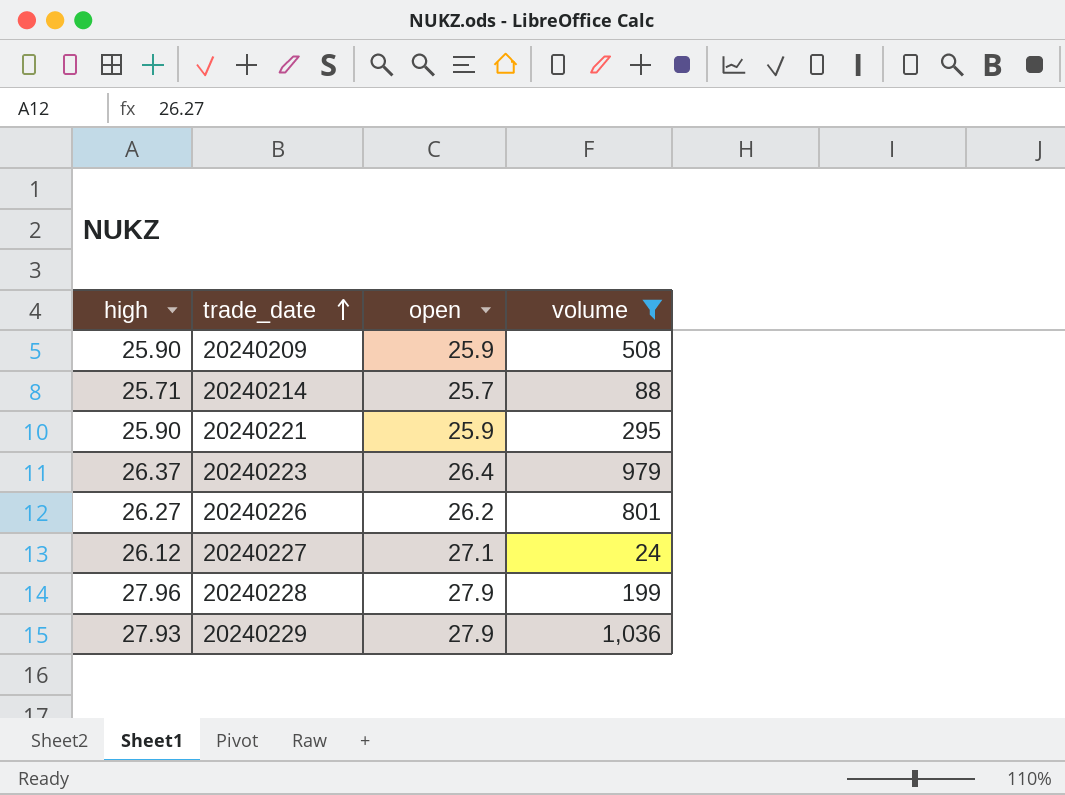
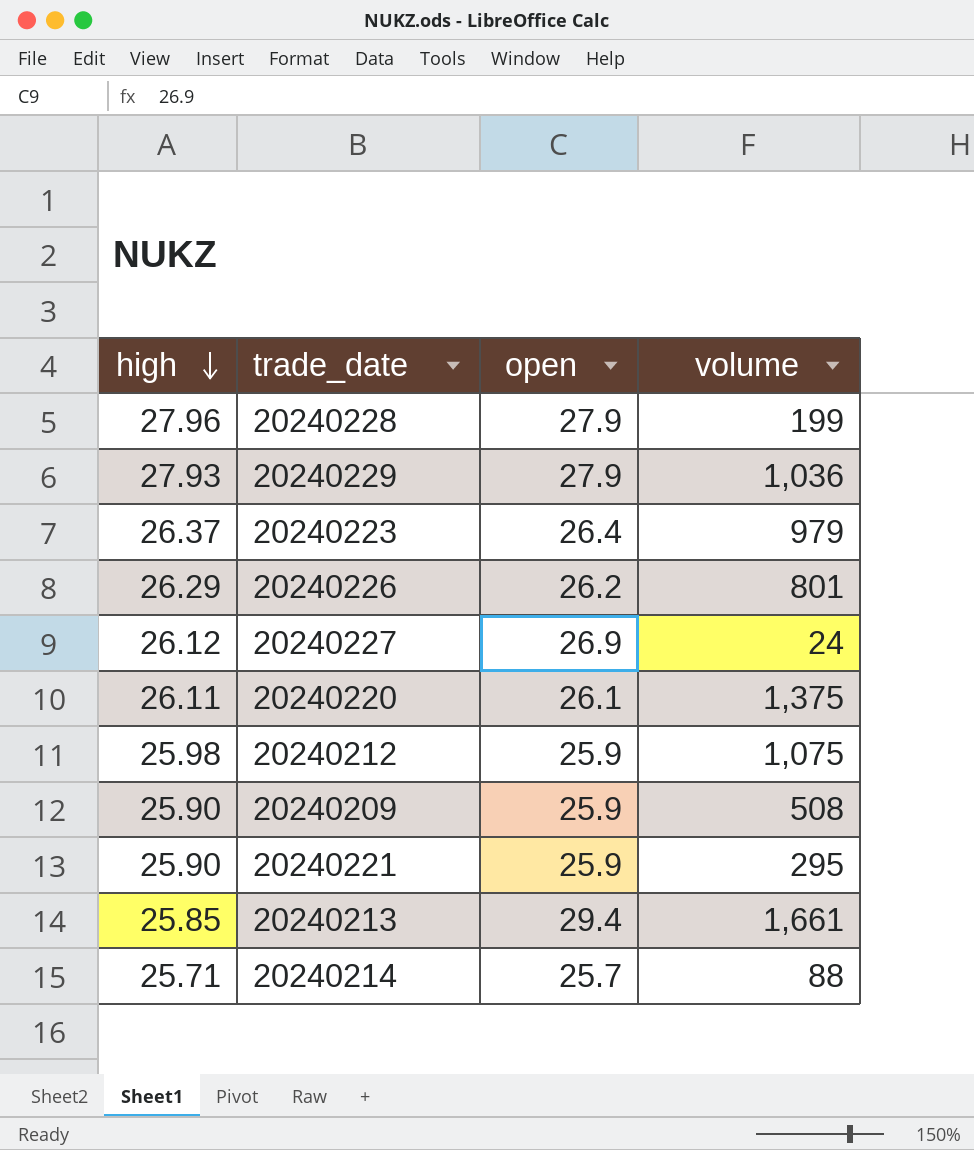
filter: volume <= 1,036 -> none
row order: trade_date ascending -> high descending
20240226 | high: 26.27 -> 26.29
20240227 | open: 27.1 -> 26.9

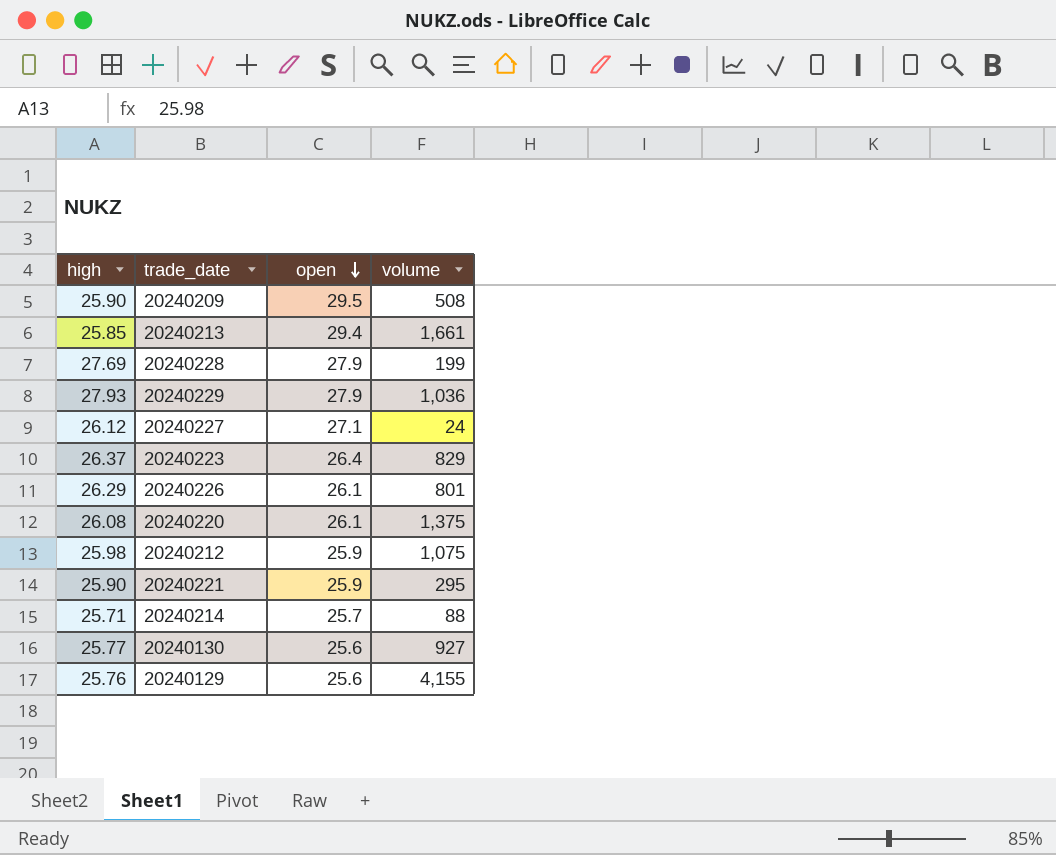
row order: high descending -> open descending
20240209 | open: 25.9 -> 29.5
20240228 | high: 27.96 -> 27.69
20240227 | open: 26.9 -> 27.1
20240223 | volume: 979 -> 829
20240226 | open: 26.2 -> 26.1
20240220 | high: 26.11 -> 26.08
row 20240130: none -> 25.77 | 25.6 | 927
row 20240129: none -> 25.76 | 25.6 | 4,155

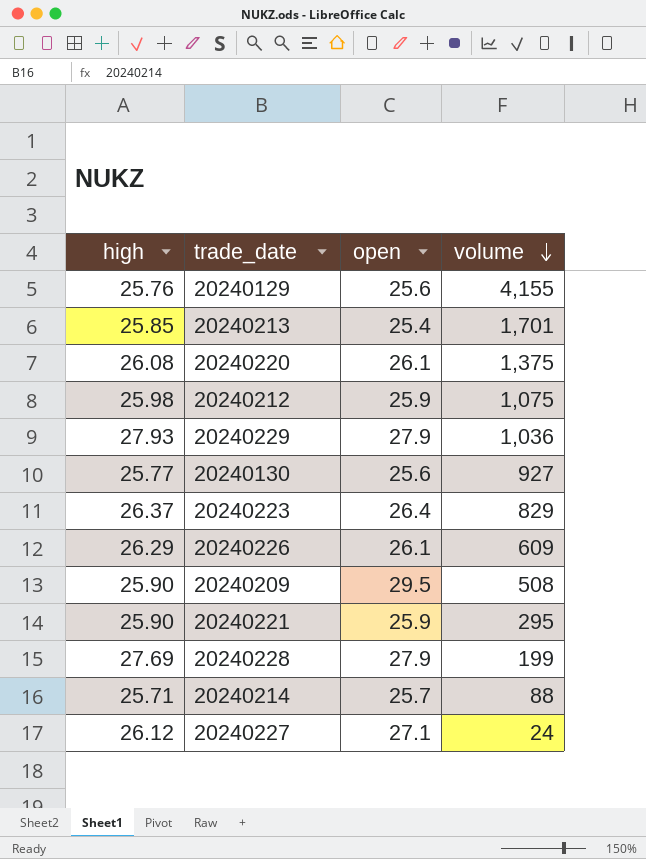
row order: open descending -> volume descending
20240213 | open: 29.4 -> 25.4
20240213 | volume: 1,661 -> 1,701
20240226 | volume: 801 -> 609

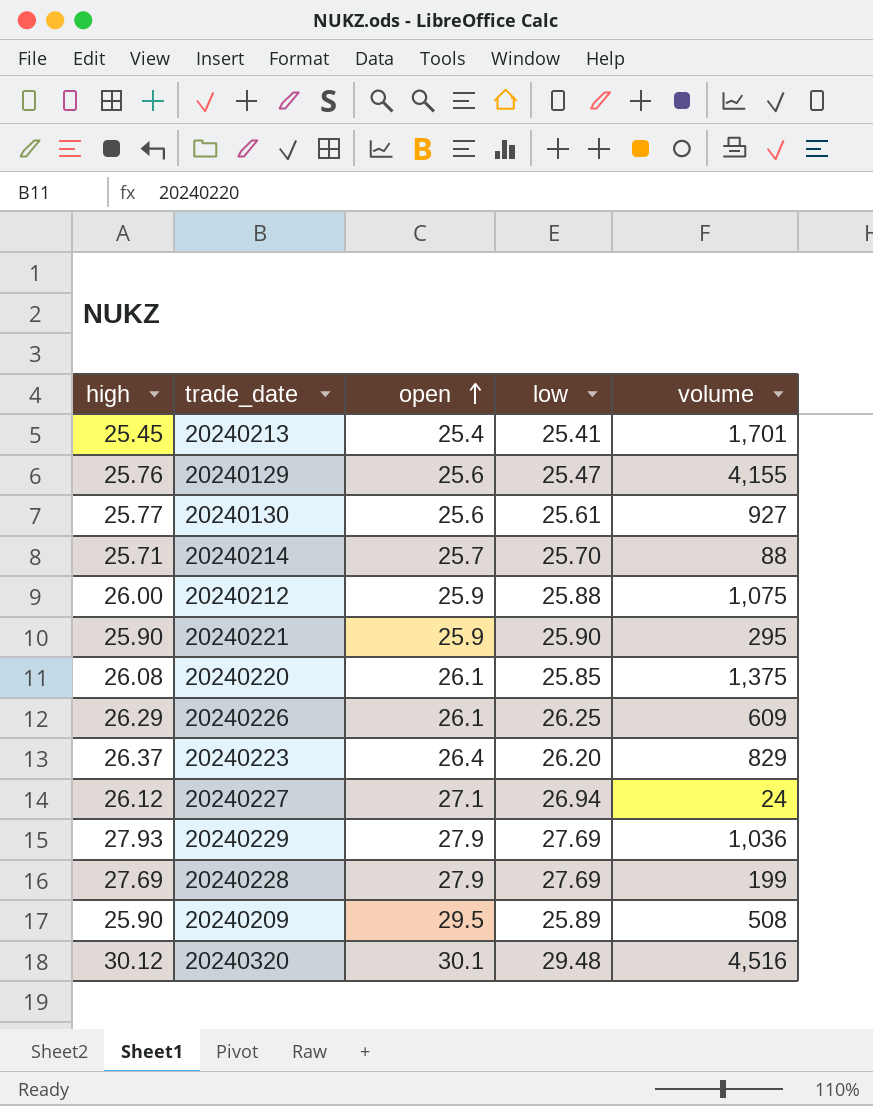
row order: volume descending -> open ascending
column low | position: none -> 4
20240213 | high: 25.85 -> 25.45
20240212 | high: 25.98 -> 26.00
row 20240320: none -> 30.12 | 30.1 | 29.48 | 4,516

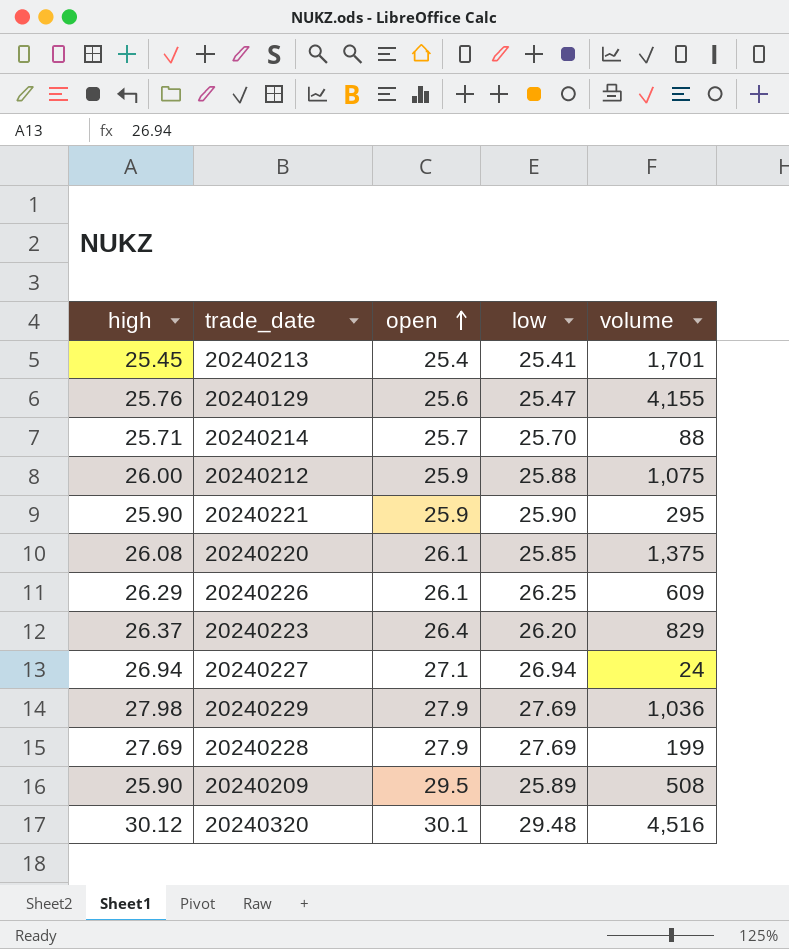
row 20240130: 25.77 | 25.6 | 25.61 | 927 -> none
20240227 | high: 26.12 -> 26.94
20240229 | high: 27.93 -> 27.98

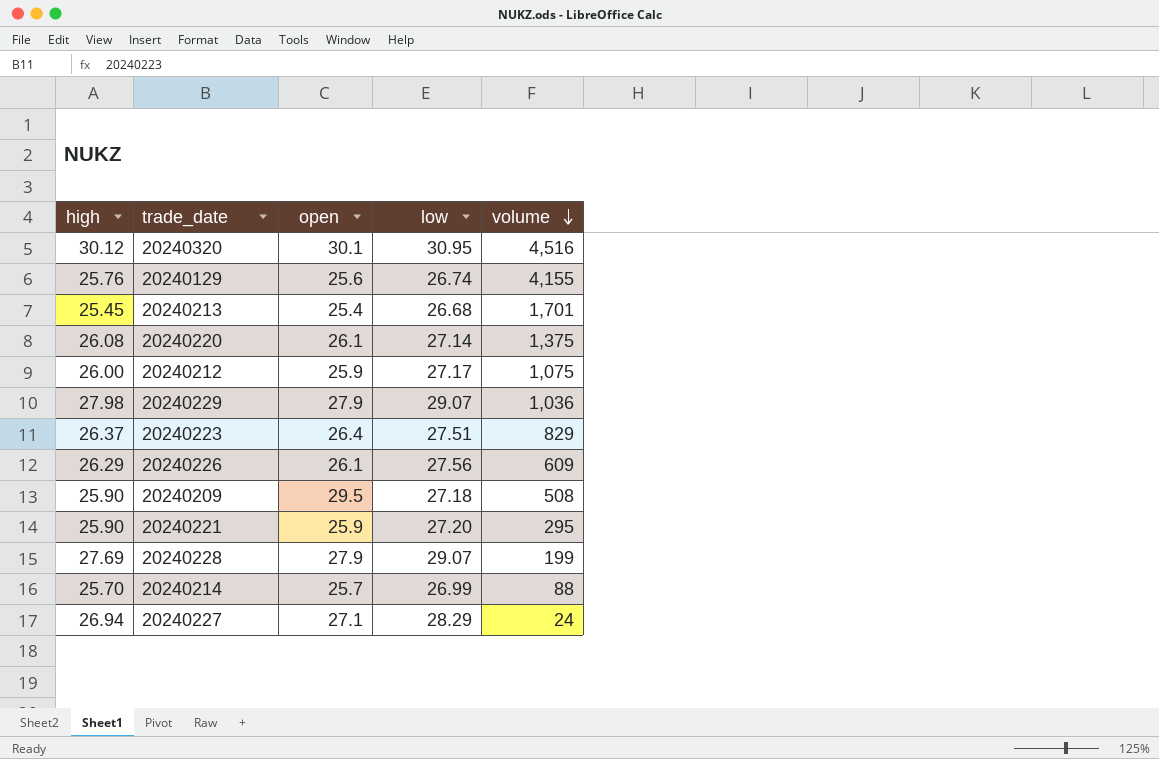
row order: open ascending -> volume descending
20240320 | low: 29.48 -> 30.95
20240129 | low: 25.47 -> 26.74
20240213 | low: 25.41 -> 26.68
20240220 | low: 25.85 -> 27.14
20240212 | low: 25.88 -> 27.17
20240229 | low: 27.69 -> 29.07
20240223 | low: 26.20 -> 27.51
20240226 | low: 26.25 -> 27.56
20240209 | low: 25.89 -> 27.18
20240221 | low: 25.90 -> 27.20
20240228 | low: 27.69 -> 29.07
20240214 | high: 25.71 -> 25.70
20240214 | low: 25.70 -> 26.99
20240227 | low: 26.94 -> 28.29

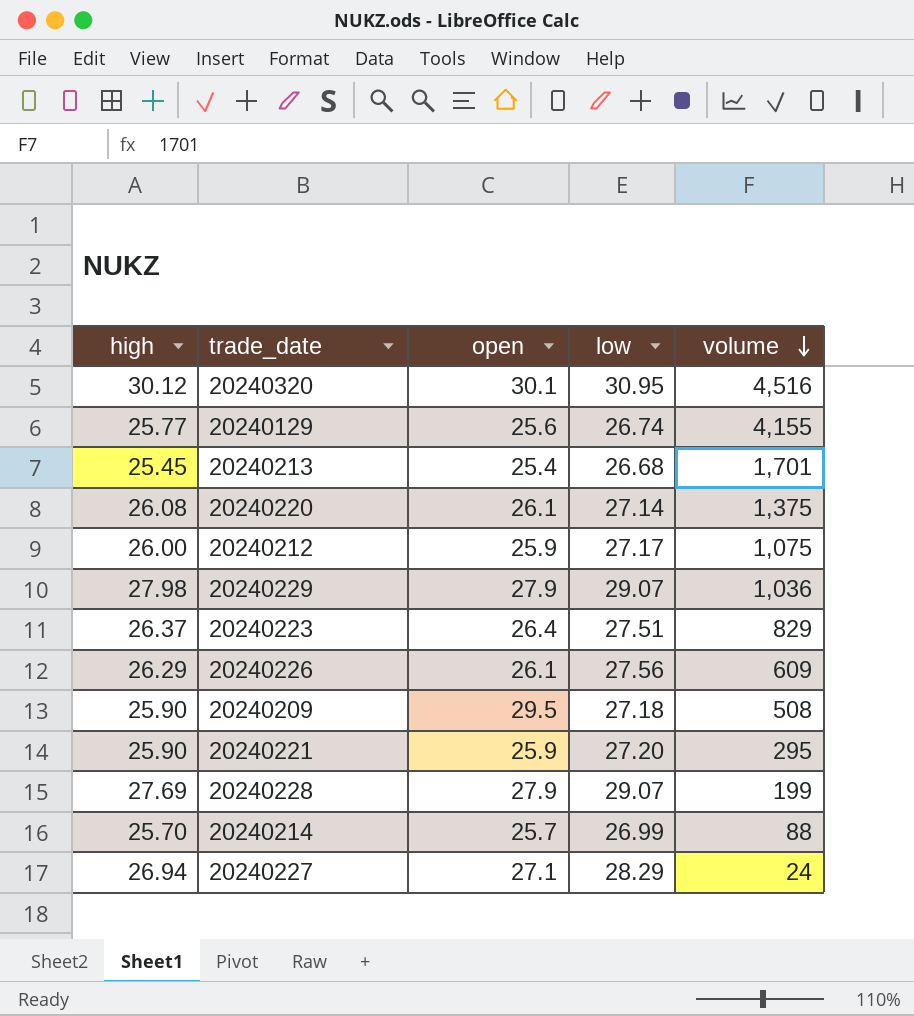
20240129 | high: 25.76 -> 25.77

